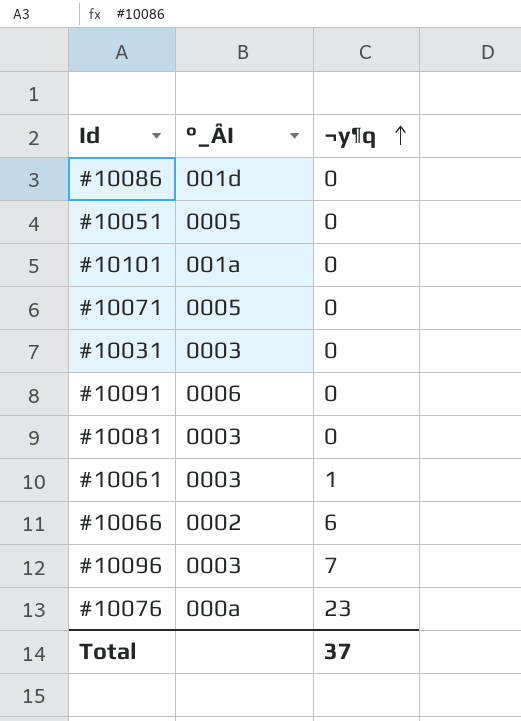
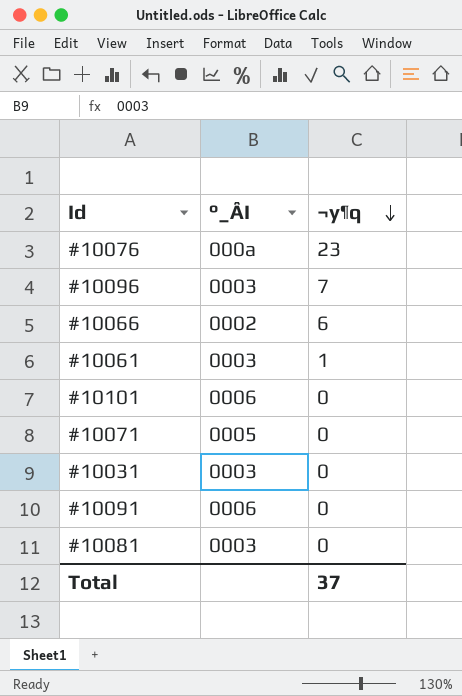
row order: ¬y¶q ascending -> ¬y¶q descending
row #10086: 001d | 0 -> none
row #10051: 0005 | 0 -> none
#10101 | °_ÂI: 001a -> 0006

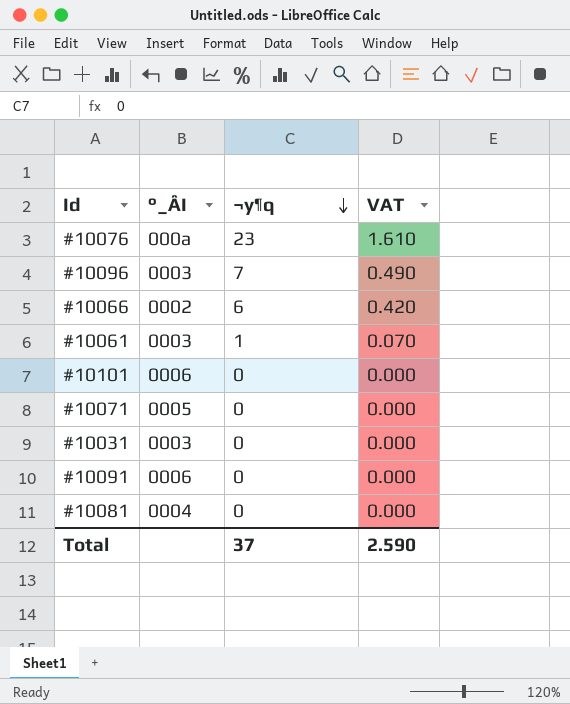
column VAT | formula: none -> [¬y¶q] * 0.07
#10081 | °_ÂI: 0003 -> 0004

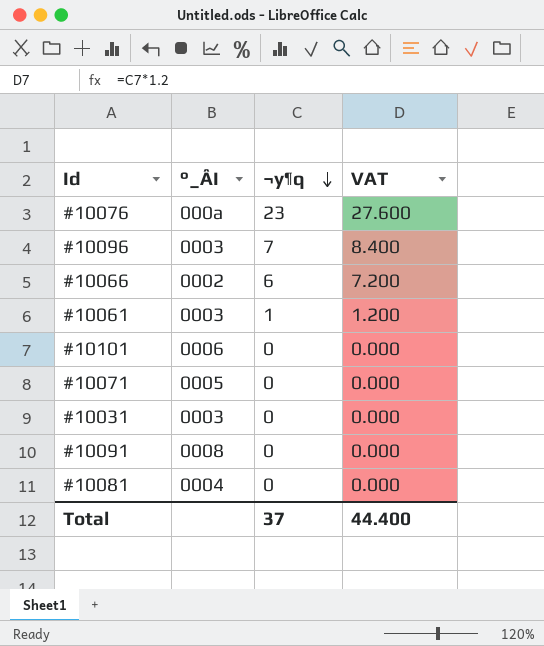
column VAT | formula: [¬y¶q] * 0.07 -> [¬y¶q] * 1.2
#10091 | °_ÂI: 0006 -> 0008
Total | VAT: 2.590 -> 44.400

